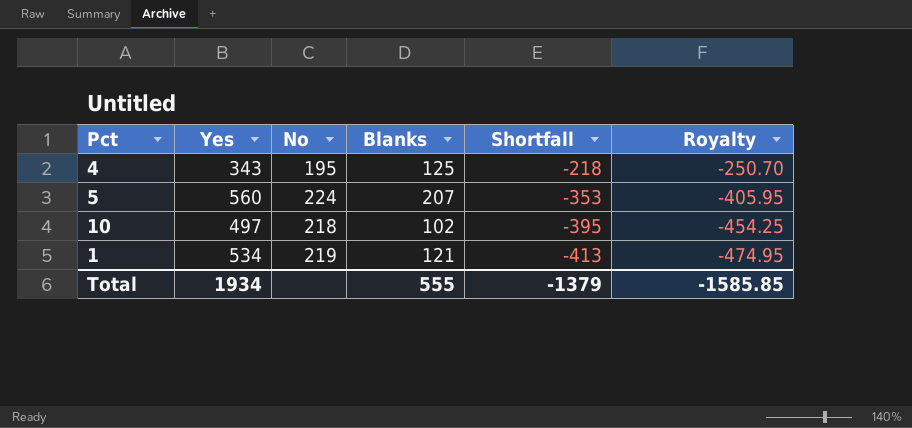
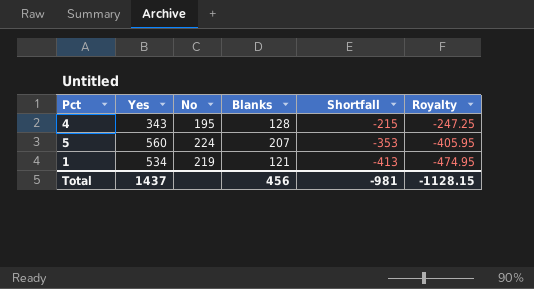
row 10: 497 | 218 | 102 | -395 | -454.25 -> none
4 | Blanks: 125 -> 128
4 | Shortfall: -218 -> -215
4 | Royalty: -250.70 -> -247.25
Total | Yes: 1934 -> 1437
Total | Blanks: 555 -> 456
Total | Shortfall: -1379 -> -981
Total | Royalty: -1585.85 -> -1128.15

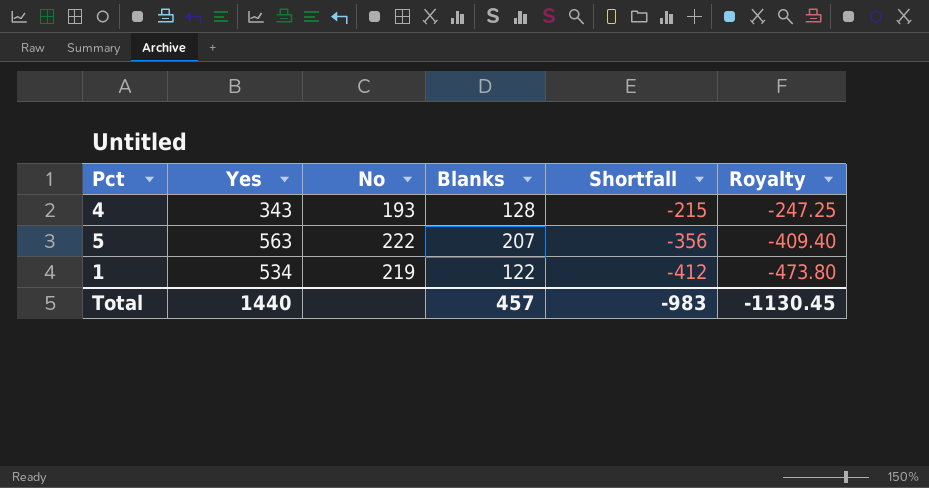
4 | No: 195 -> 193
5 | Yes: 560 -> 563
5 | No: 224 -> 222
5 | Shortfall: -353 -> -356
5 | Royalty: -405.95 -> -409.40
1 | Blanks: 121 -> 122
1 | Shortfall: -413 -> -412
1 | Royalty: -474.95 -> -473.80
Total | Yes: 1437 -> 1440
Total | Blanks: 456 -> 457
Total | Shortfall: -981 -> -983
Total | Royalty: -1128.15 -> -1130.45

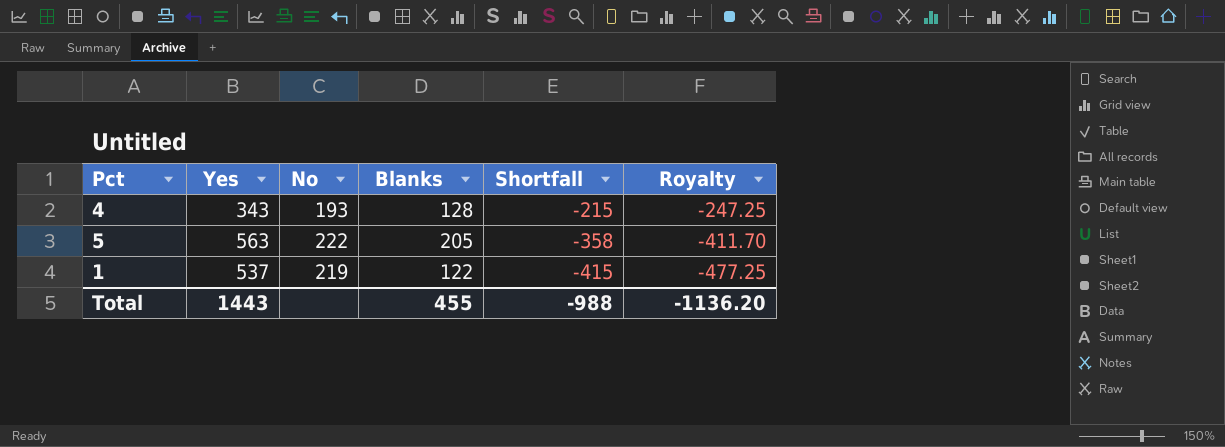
5 | Blanks: 207 -> 205
5 | Shortfall: -356 -> -358
5 | Royalty: -409.40 -> -411.70
1 | Yes: 534 -> 537
1 | Shortfall: -412 -> -415
1 | Royalty: -473.80 -> -477.25
Total | Yes: 1440 -> 1443
Total | Blanks: 457 -> 455
Total | Shortfall: -983 -> -988
Total | Royalty: -1130.45 -> -1136.20

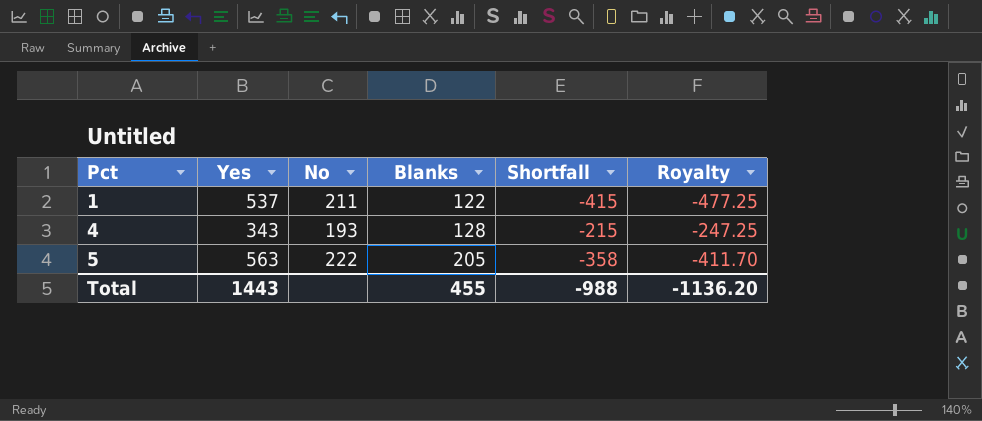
row order: Shortfall descending -> Pct ascending
1 | No: 219 -> 211

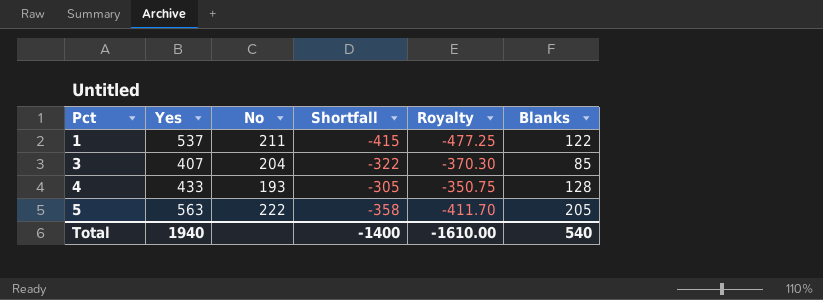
column Blanks | position: 4 -> 6
row 3: none -> 407 | 204 | -322 | -370.30 | 85
4 | Yes: 343 -> 433
4 | Shortfall: -215 -> -305
4 | Royalty: -247.25 -> -350.75
Total | Yes: 1443 -> 1940
Total | Shortfall: -988 -> -1400
Total | Royalty: -1136.20 -> -1610.00
Total | Blanks: 455 -> 540

